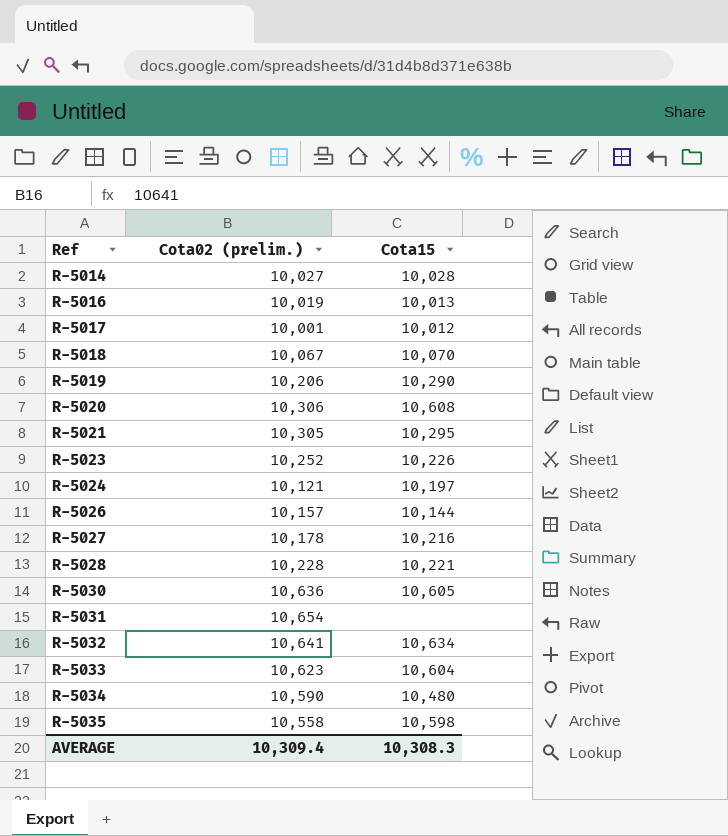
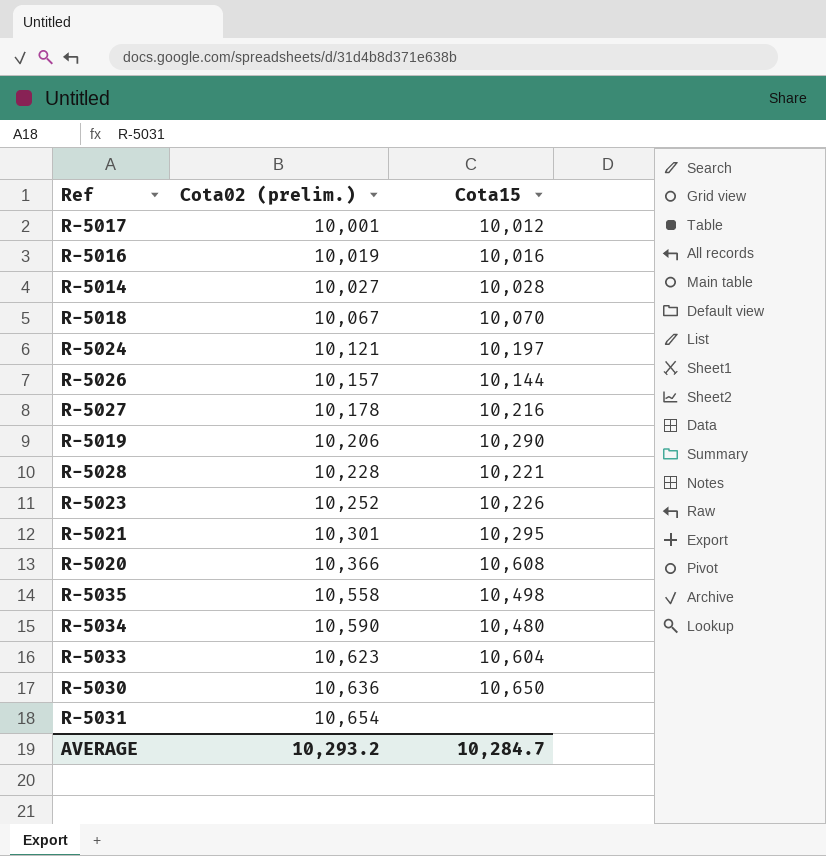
row order: Ref ascending -> Cota02 (prelim.) ascending
row R-5032: 10,641 | 10,634 -> none
R-5016 | Cota15: 10,013 -> 10,016
R-5021 | Cota02 (prelim.): 10,305 -> 10,301
R-5020 | Cota02 (prelim.): 10,306 -> 10,366
R-5035 | Cota15: 10,598 -> 10,498
R-5030 | Cota15: 10,605 -> 10,650
AVERAGE | Cota02 (prelim.): 10,309.4 -> 10,293.2
AVERAGE | Cota15: 10,308.3 -> 10,284.7

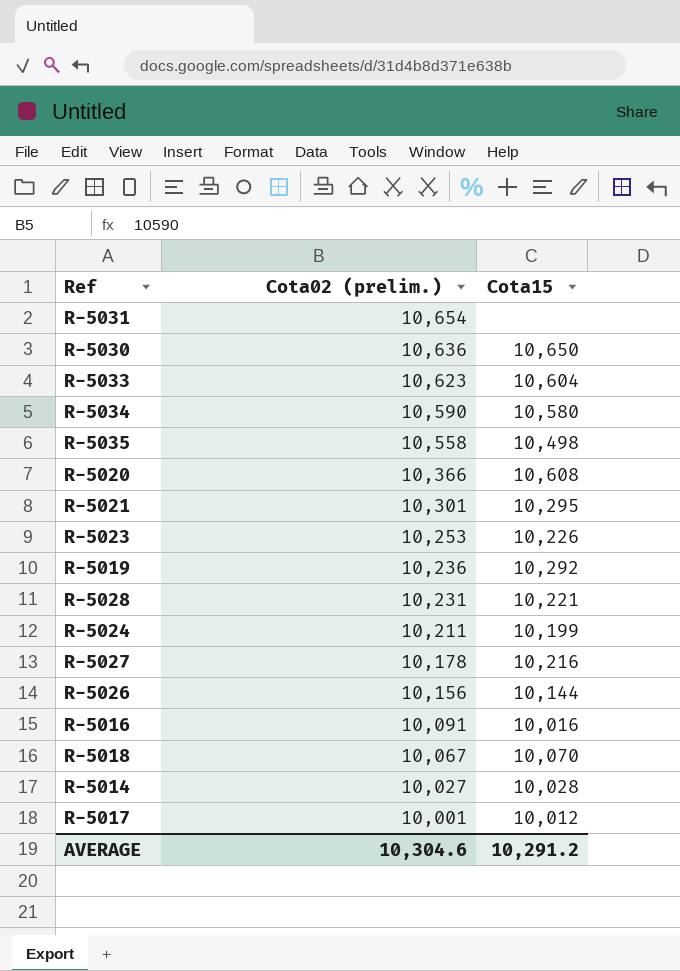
row order: Cota02 (prelim.) ascending -> Cota02 (prelim.) descending
R-5034 | Cota15: 10,480 -> 10,580
R-5023 | Cota02 (prelim.): 10,252 -> 10,253
R-5019 | Cota02 (prelim.): 10,206 -> 10,236
R-5019 | Cota15: 10,290 -> 10,292
R-5028 | Cota02 (prelim.): 10,228 -> 10,231
R-5024 | Cota02 (prelim.): 10,121 -> 10,211
R-5024 | Cota15: 10,197 -> 10,199
R-5026 | Cota02 (prelim.): 10,157 -> 10,156
R-5016 | Cota02 (prelim.): 10,019 -> 10,091
AVERAGE | Cota02 (prelim.): 10,293.2 -> 10,304.6
AVERAGE | Cota15: 10,284.7 -> 10,291.2

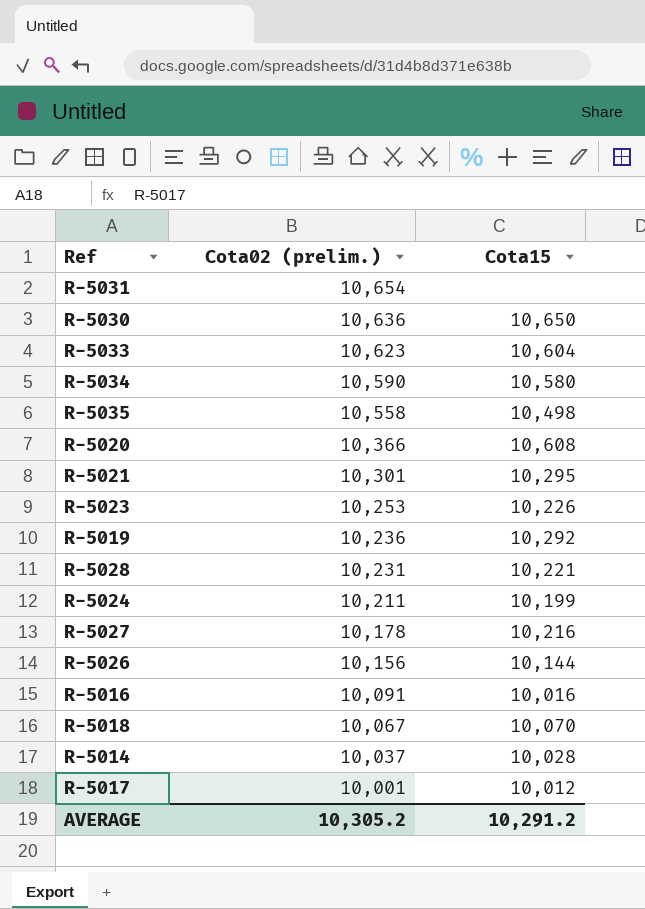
R-5014 | Cota02 (prelim.): 10,027 -> 10,037
AVERAGE | Cota02 (prelim.): 10,304.6 -> 10,305.2

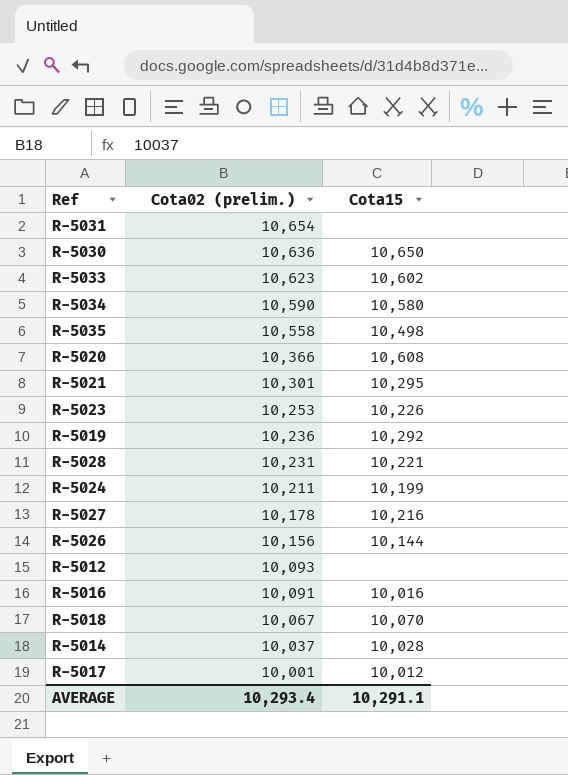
R-5033 | Cota15: 10,604 -> 10,602
row R-5012: none -> 10,093 | none
AVERAGE | Cota02 (prelim.): 10,305.2 -> 10,293.4
AVERAGE | Cota15: 10,291.2 -> 10,291.1

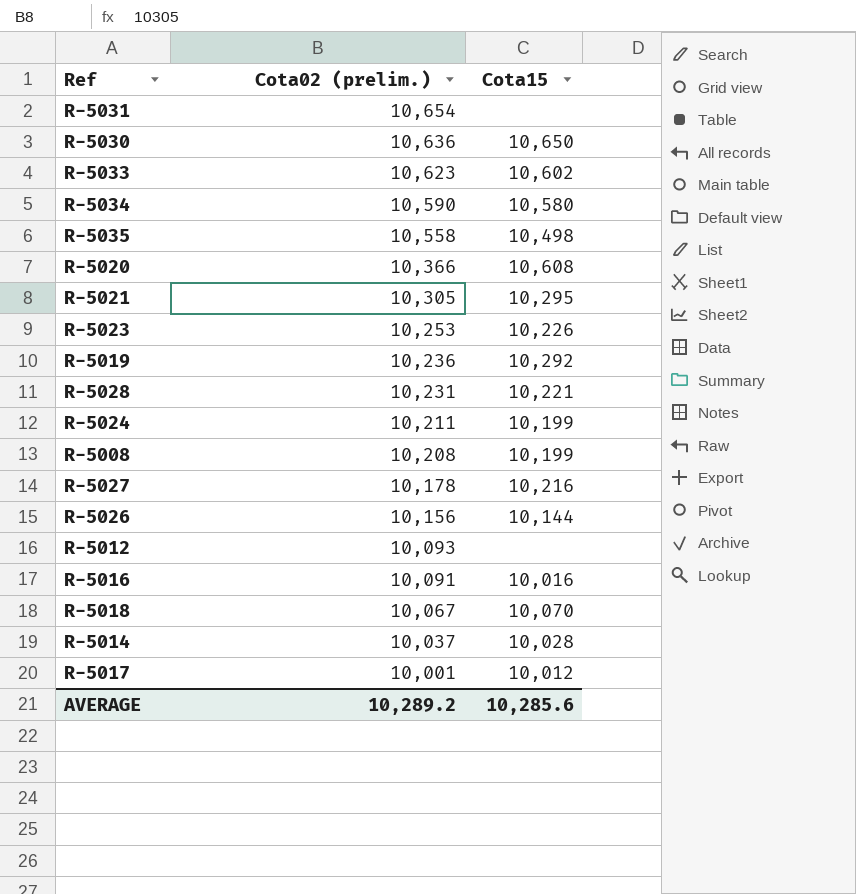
R-5021 | Cota02 (prelim.): 10,301 -> 10,305
row R-5008: none -> 10,208 | 10,199
AVERAGE | Cota02 (prelim.): 10,293.4 -> 10,289.2
AVERAGE | Cota15: 10,291.1 -> 10,285.6

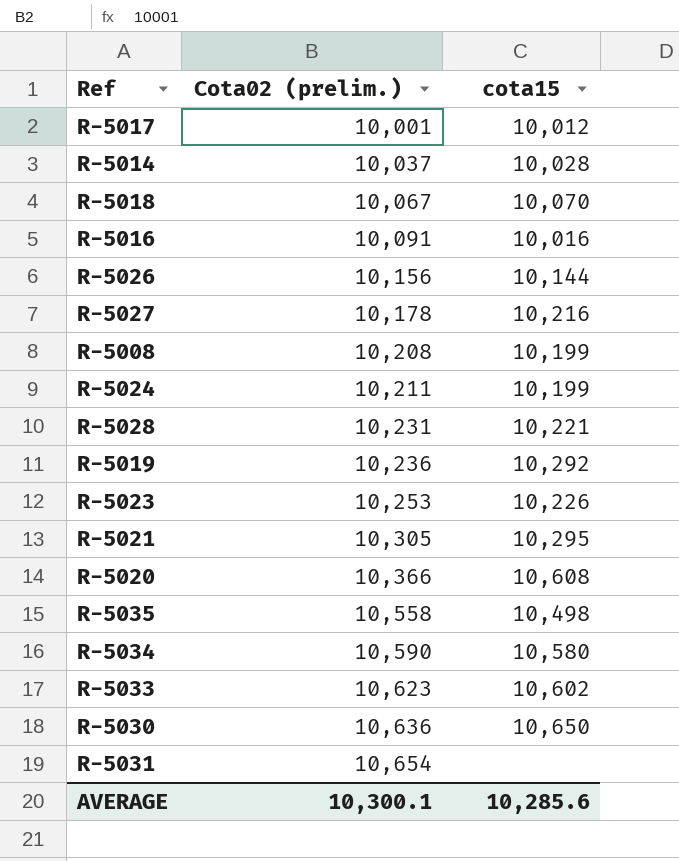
row order: Cota02 (prelim.) descending -> Cota02 (prelim.) ascending
column name: Cota15 -> cota15
row R-5012: 10,093 | none -> none
AVERAGE | Cota02 (prelim.): 10,289.2 -> 10,300.1

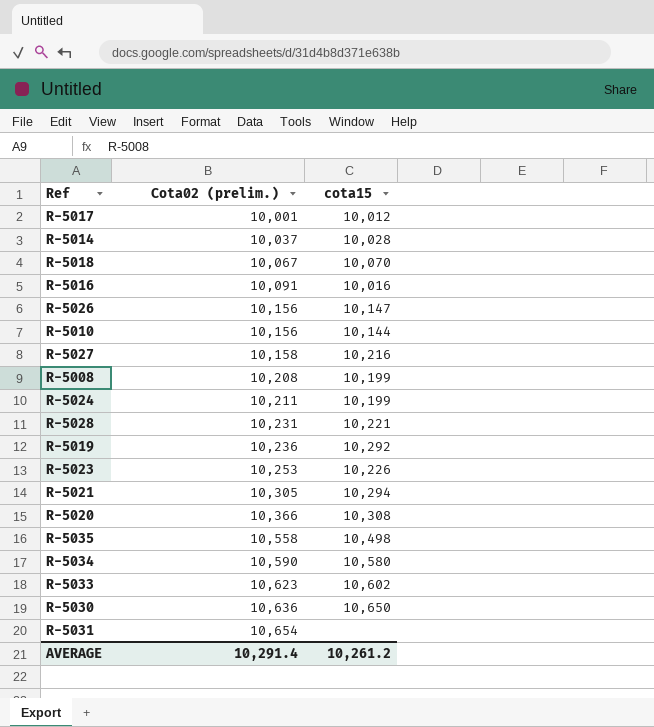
R-5026 | cota15: 10,144 -> 10,147
row R-5010: none -> 10,156 | 10,144
R-5027 | Cota02 (prelim.): 10,178 -> 10,158
R-5021 | cota15: 10,295 -> 10,294
R-5020 | cota15: 10,608 -> 10,308
AVERAGE | Cota02 (prelim.): 10,300.1 -> 10,291.4
AVERAGE | cota15: 10,285.6 -> 10,261.2

